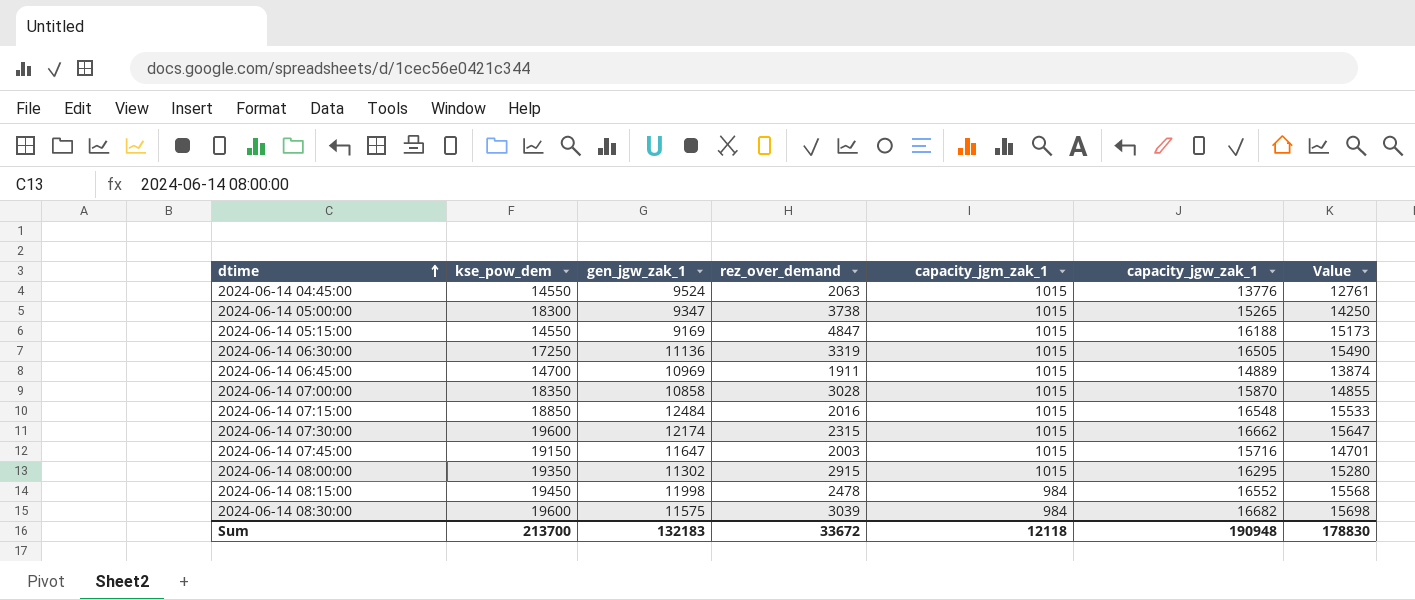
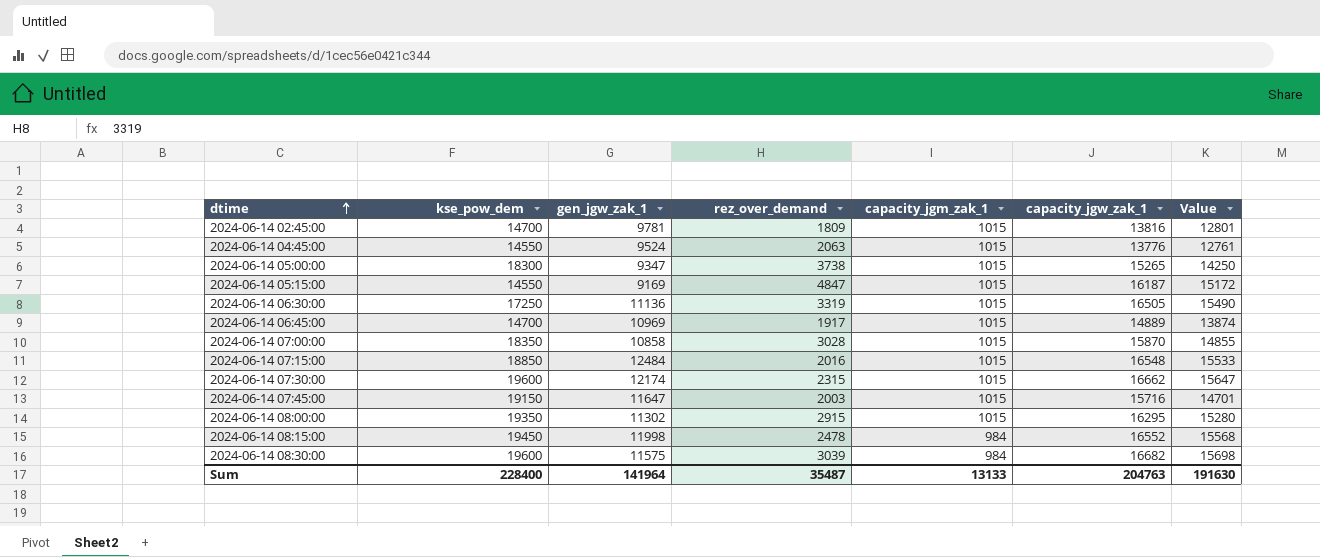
row 2024-06-14 02:45:00: none -> 14700 | 9781 | 1809 | 1015 | 13816 | 12801
2024-06-14 05:15:00 | capacity_jgw_zak_1: 16188 -> 16187
2024-06-14 05:15:00 | Value: 15173 -> 15172
2024-06-14 06:45:00 | rez_over_demand: 1911 -> 1917
Sum | kse_pow_dem: 213700 -> 228400
Sum | gen_jgw_zak_1: 132183 -> 141964
Sum | rez_over_demand: 33672 -> 35487
Sum | capacity_jgm_zak_1: 12118 -> 13133
Sum | capacity_jgw_zak_1: 190948 -> 204763
Sum | Value: 178830 -> 191630

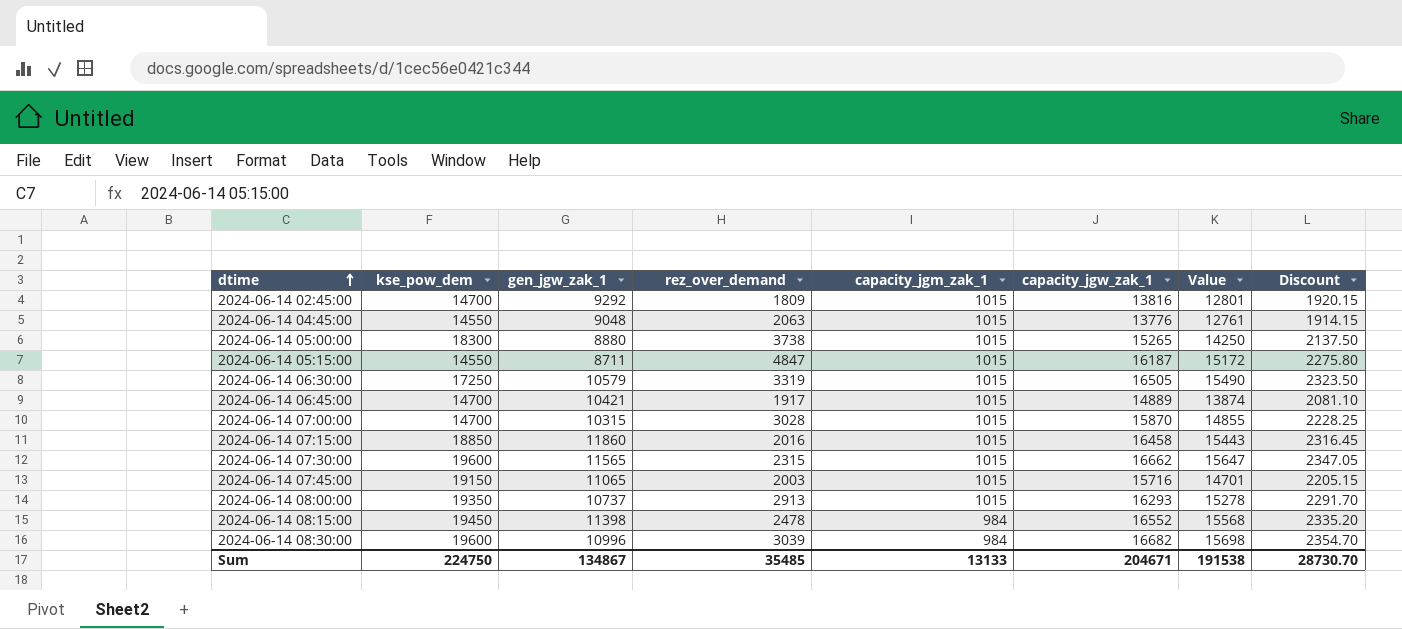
column Discount | formula: none -> [Value] * 0.15
2024-06-14 02:45:00 | gen_jgw_zak_1: 9781 -> 9292
2024-06-14 04:45:00 | gen_jgw_zak_1: 9524 -> 9048
2024-06-14 05:00:00 | gen_jgw_zak_1: 9347 -> 8880
2024-06-14 05:15:00 | gen_jgw_zak_1: 9169 -> 8711
2024-06-14 06:30:00 | gen_jgw_zak_1: 11136 -> 10579
2024-06-14 06:45:00 | gen_jgw_zak_1: 10969 -> 10421
2024-06-14 07:00:00 | kse_pow_dem: 18350 -> 14700
2024-06-14 07:00:00 | gen_jgw_zak_1: 10858 -> 10315
2024-06-14 07:15:00 | gen_jgw_zak_1: 12484 -> 11860
2024-06-14 07:15:00 | capacity_jgw_zak_1: 16548 -> 16458
2024-06-14 07:15:00 | Value: 15533 -> 15443
2024-06-14 07:30:00 | gen_jgw_zak_1: 12174 -> 11565
2024-06-14 07:45:00 | gen_jgw_zak_1: 11647 -> 11065
2024-06-14 08:00:00 | gen_jgw_zak_1: 11302 -> 10737
2024-06-14 08:00:00 | rez_over_demand: 2915 -> 2913
2024-06-14 08:00:00 | capacity_jgw_zak_1: 16295 -> 16293
2024-06-14 08:00:00 | Value: 15280 -> 15278
2024-06-14 08:15:00 | gen_jgw_zak_1: 11998 -> 11398
2024-06-14 08:30:00 | gen_jgw_zak_1: 11575 -> 10996
Sum | kse_pow_dem: 228400 -> 224750
Sum | gen_jgw_zak_1: 141964 -> 134867
Sum | rez_over_demand: 35487 -> 35485
Sum | capacity_jgw_zak_1: 204763 -> 204671
Sum | Value: 191630 -> 191538

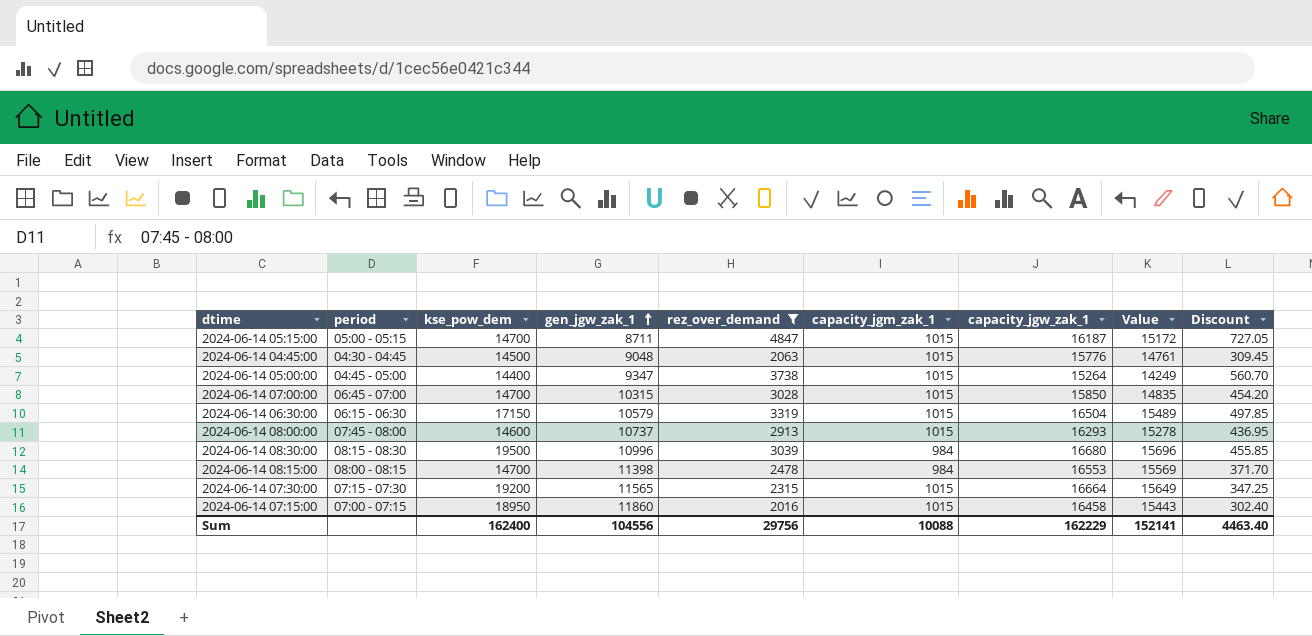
filter: none -> rez_over_demand >= 2016
row order: dtime ascending -> gen_jgw_zak_1 ascending
column period | position: none -> 2
column Discount | formula: [Value] * 0.15 -> [rez_over_demand] * 0.15
2024-06-14 05:15:00 | kse_pow_dem: 14550 -> 14700
2024-06-14 04:45:00 | kse_pow_dem: 14550 -> 14500
2024-06-14 04:45:00 | capacity_jgw_zak_1: 13776 -> 15776
2024-06-14 04:45:00 | Value: 12761 -> 14761
2024-06-14 05:00:00 | kse_pow_dem: 18300 -> 14400
2024-06-14 05:00:00 | gen_jgw_zak_1: 8880 -> 9347
2024-06-14 05:00:00 | capacity_jgw_zak_1: 15265 -> 15264
2024-06-14 05:00:00 | Value: 14250 -> 14249
2024-06-14 07:00:00 | capacity_jgw_zak_1: 15870 -> 15850
2024-06-14 07:00:00 | Value: 14855 -> 14835
2024-06-14 06:30:00 | kse_pow_dem: 17250 -> 17150
2024-06-14 06:30:00 | capacity_jgw_zak_1: 16505 -> 16504
2024-06-14 06:30:00 | Value: 15490 -> 15489
2024-06-14 08:00:00 | kse_pow_dem: 19350 -> 14600
2024-06-14 08:30:00 | kse_pow_dem: 19600 -> 19500
2024-06-14 08:30:00 | capacity_jgw_zak_1: 16682 -> 16680
2024-06-14 08:30:00 | Value: 15698 -> 15696
2024-06-14 08:15:00 | kse_pow_dem: 19450 -> 14700
2024-06-14 08:15:00 | capacity_jgw_zak_1: 16552 -> 16553
2024-06-14 08:15:00 | Value: 15568 -> 15569
2024-06-14 07:30:00 | kse_pow_dem: 19600 -> 19200
2024-06-14 07:30:00 | capacity_jgw_zak_1: 16662 -> 16664
2024-06-14 07:30:00 | Value: 15647 -> 15649
2024-06-14 07:15:00 | kse_pow_dem: 18850 -> 18950
Sum | kse_pow_dem: 224750 -> 162400
Sum | gen_jgw_zak_1: 134867 -> 104556
Sum | rez_over_demand: 35485 -> 29756
Sum | capacity_jgm_zak_1: 13133 -> 10088
Sum | capacity_jgw_zak_1: 204671 -> 162229
Sum | Value: 191538 -> 152141
Sum | Discount: 28730.70 -> 4463.40

